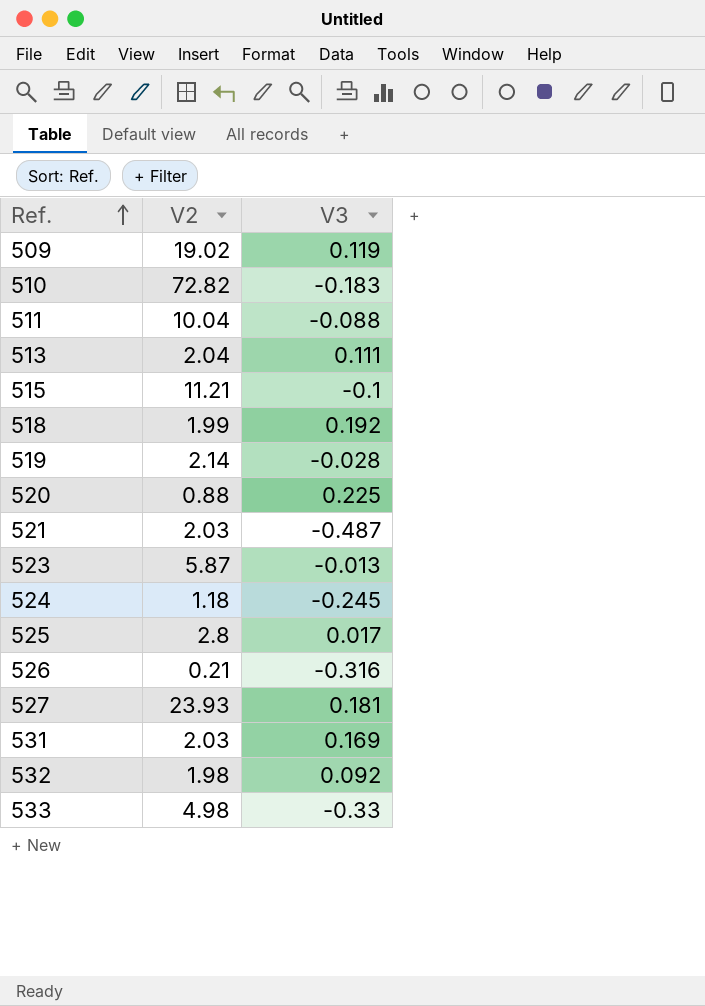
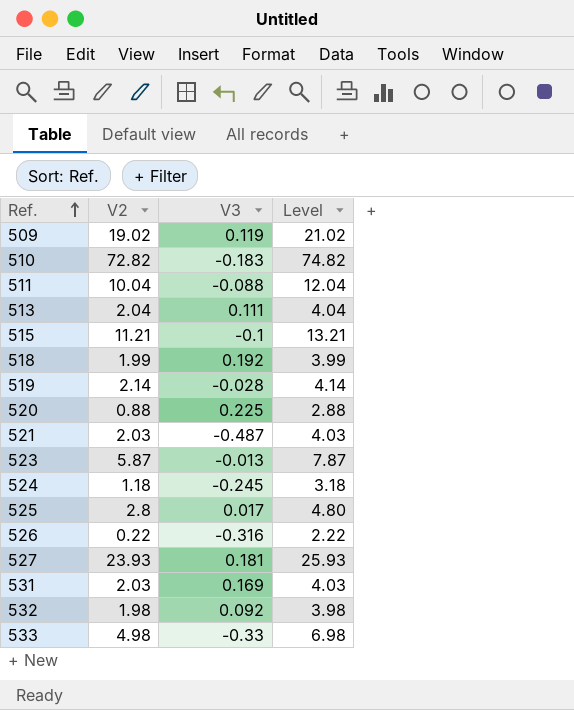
column Level | formula: none -> [V2] + 2
526 | V2: 0.21 -> 0.22

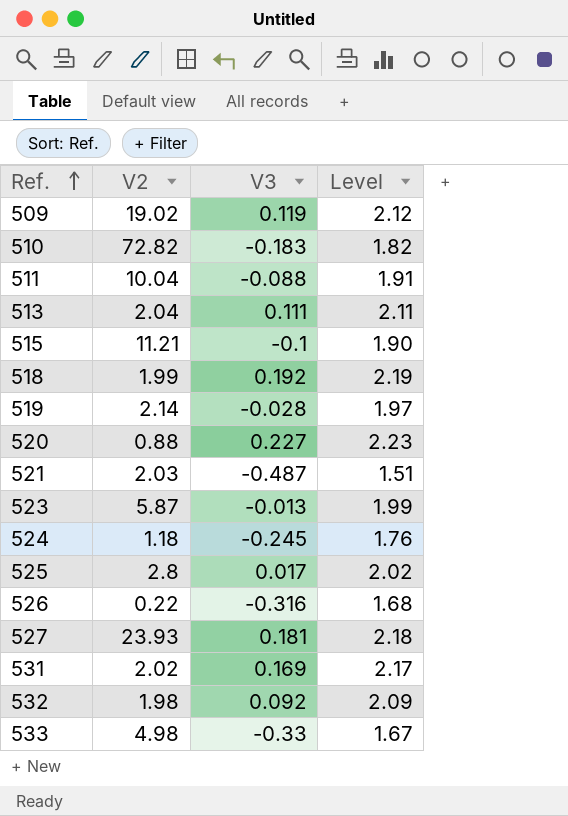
column Level | formula: [V2] + 2 -> [V3] + 2
520 | V3: 0.225 -> 0.227
531 | V2: 2.03 -> 2.02

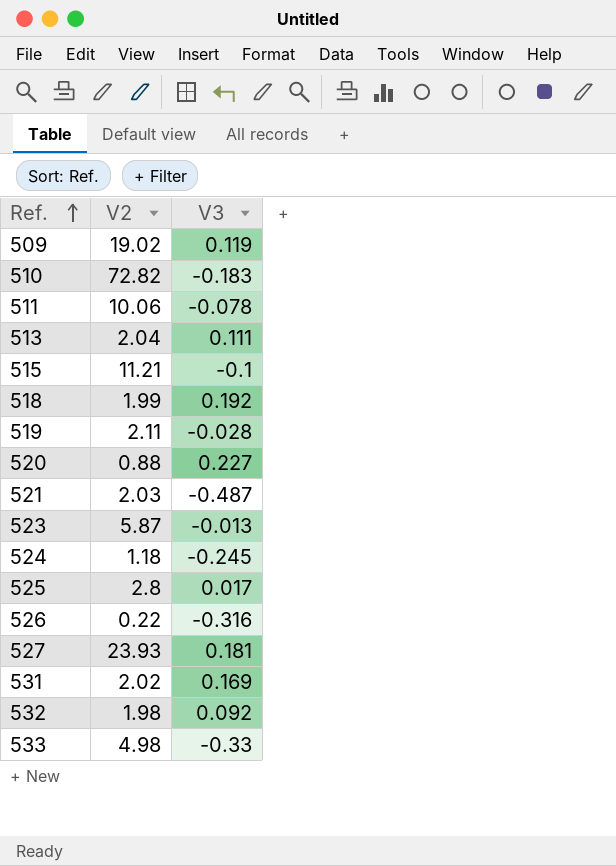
column Level | formula: [V3] + 2 -> none
511 | V2: 10.04 -> 10.06
511 | V3: -0.088 -> -0.078
519 | V2: 2.14 -> 2.11

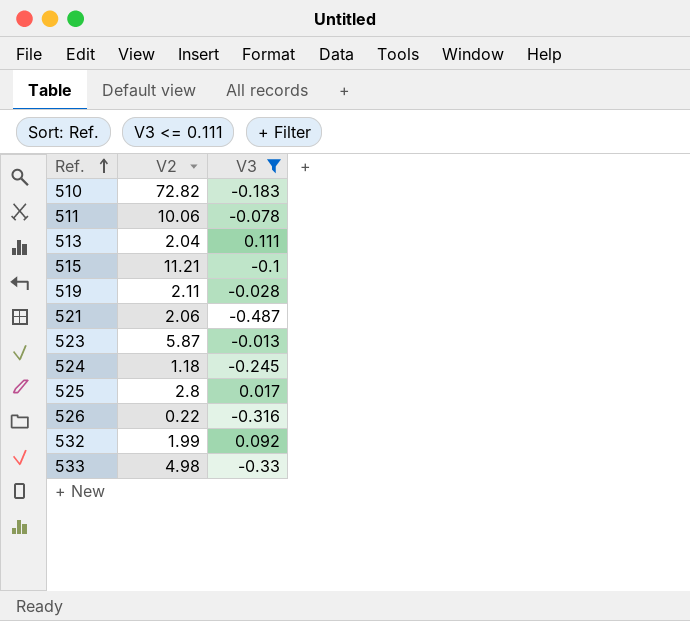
filter: none -> V3 <= 0.111
521 | V2: 2.03 -> 2.06
532 | V2: 1.98 -> 1.99

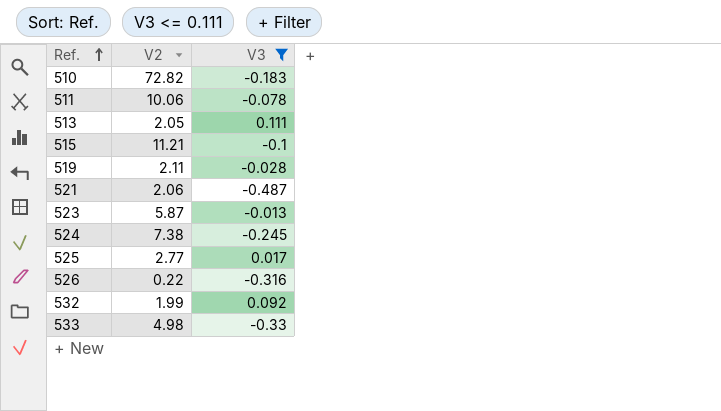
513 | V2: 2.04 -> 2.05
524 | V2: 1.18 -> 7.38
525 | V2: 2.8 -> 2.77

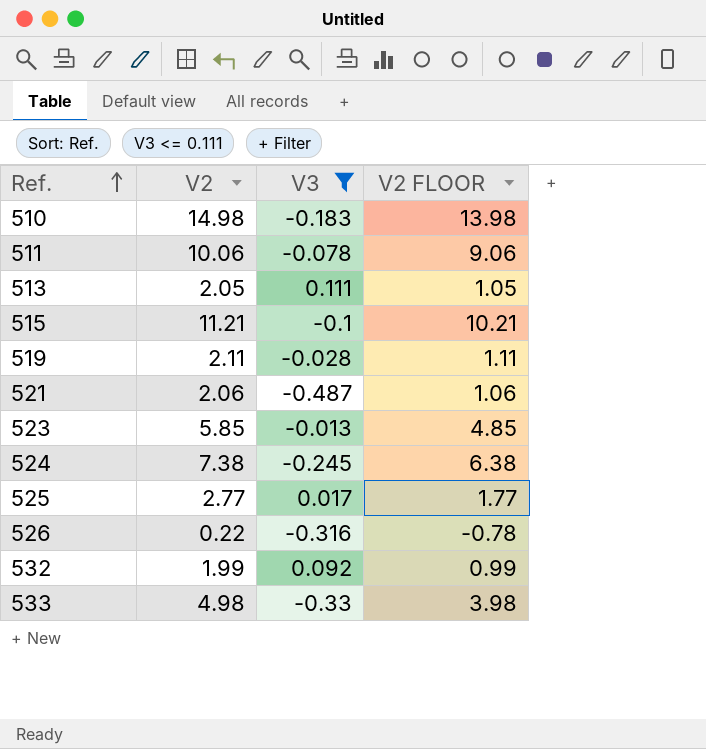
column V2 FLOOR | formula: none -> [V2] - 1
510 | V2: 72.82 -> 14.98
523 | V2: 5.87 -> 5.85

